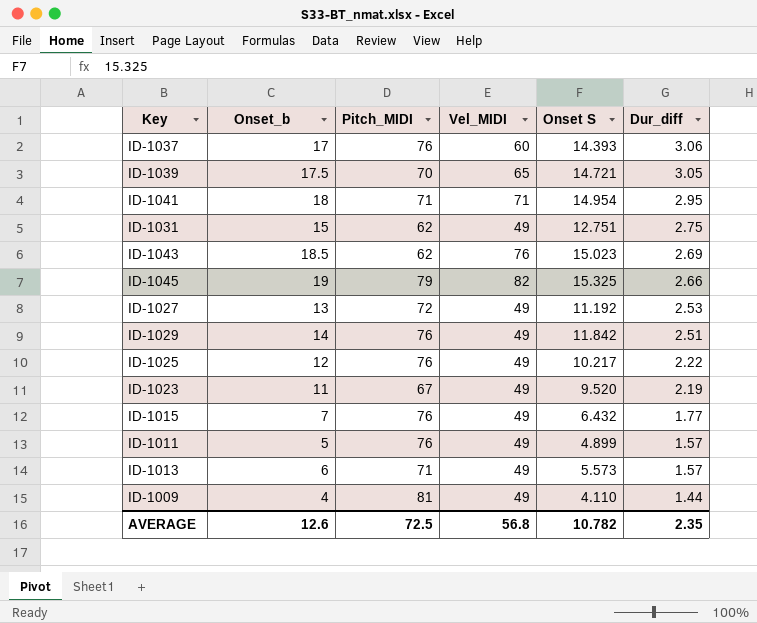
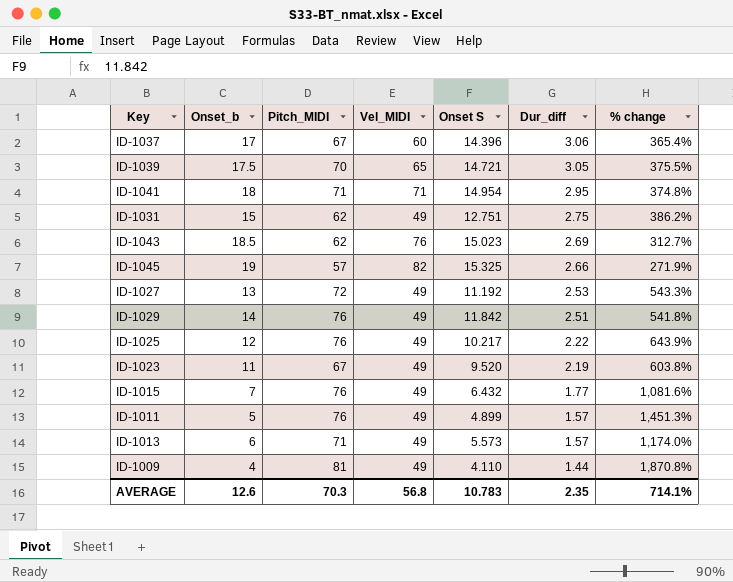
column % change | formula: none -> ([Pitch_MIDI] - [Onset S]) / [Onset S]
ID-1037 | Pitch_MIDI: 76 -> 67
ID-1037 | Onset S: 14.393 -> 14.396
ID-1045 | Pitch_MIDI: 79 -> 57
AVERAGE | Pitch_MIDI: 72.5 -> 70.3
AVERAGE | Onset S: 10.782 -> 10.783

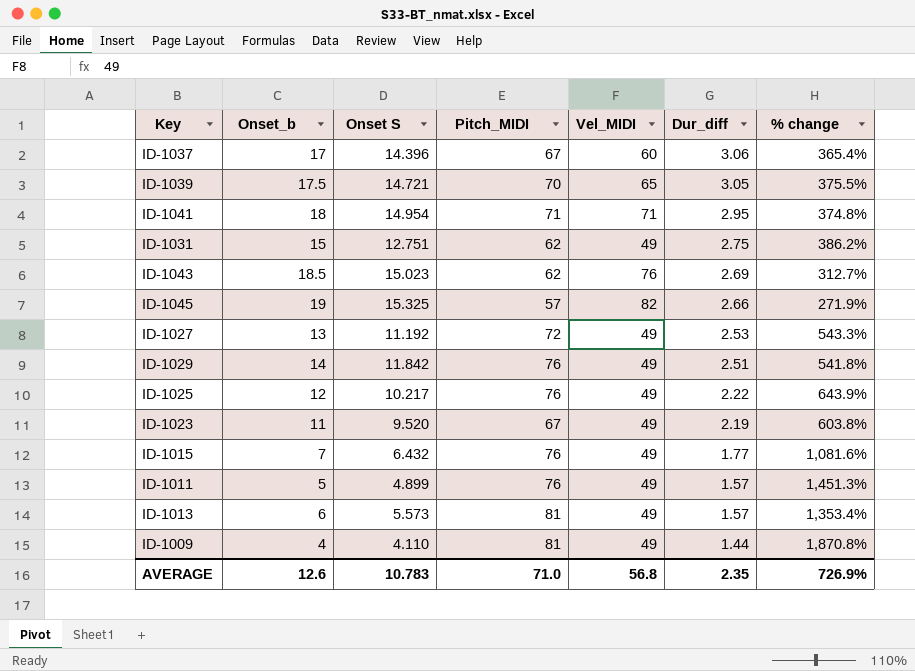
column Onset S | position: 5 -> 3
ID-1013 | Pitch_MIDI: 71 -> 81
ID-1013 | % change: 1,174.0% -> 1,353.4%
AVERAGE | Pitch_MIDI: 70.3 -> 71.0
AVERAGE | % change: 714.1% -> 726.9%

